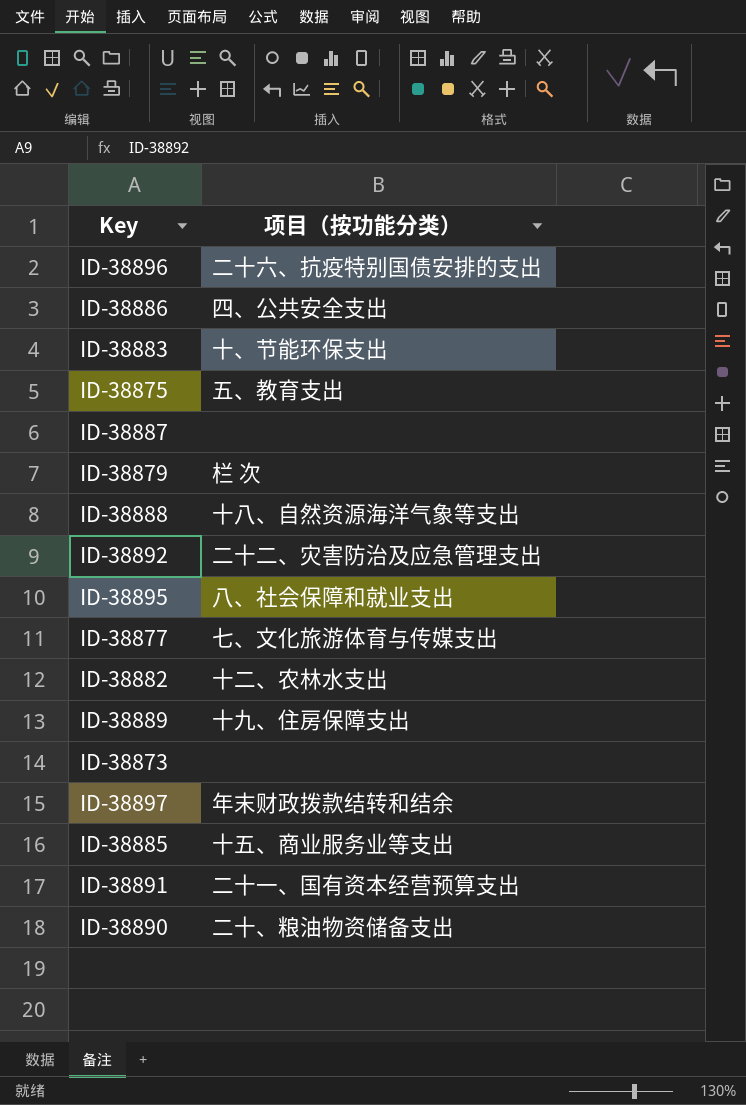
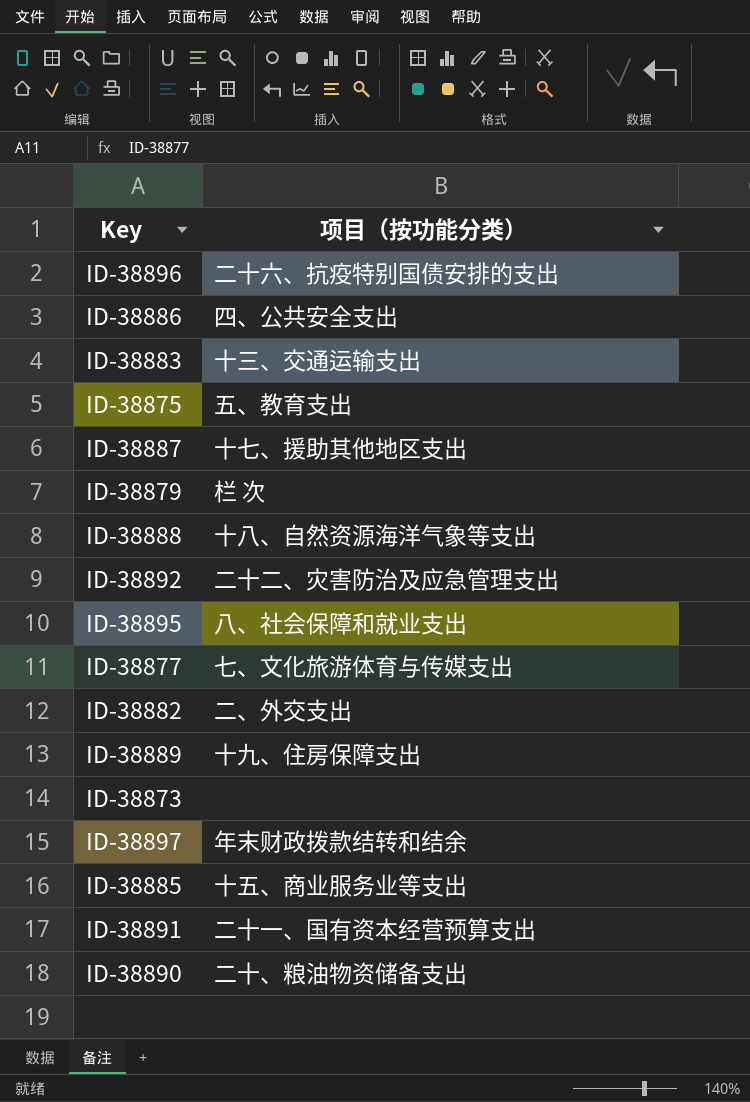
ID-38883 | 项目（按功能分类）: 十、节能环保支出 -> 十三、交通运输支出
ID-38887 | 项目（按功能分类）: none -> 十七、援助其他地区支出
ID-38882 | 项目（按功能分类）: 十二、农林水支出 -> 二、外交支出

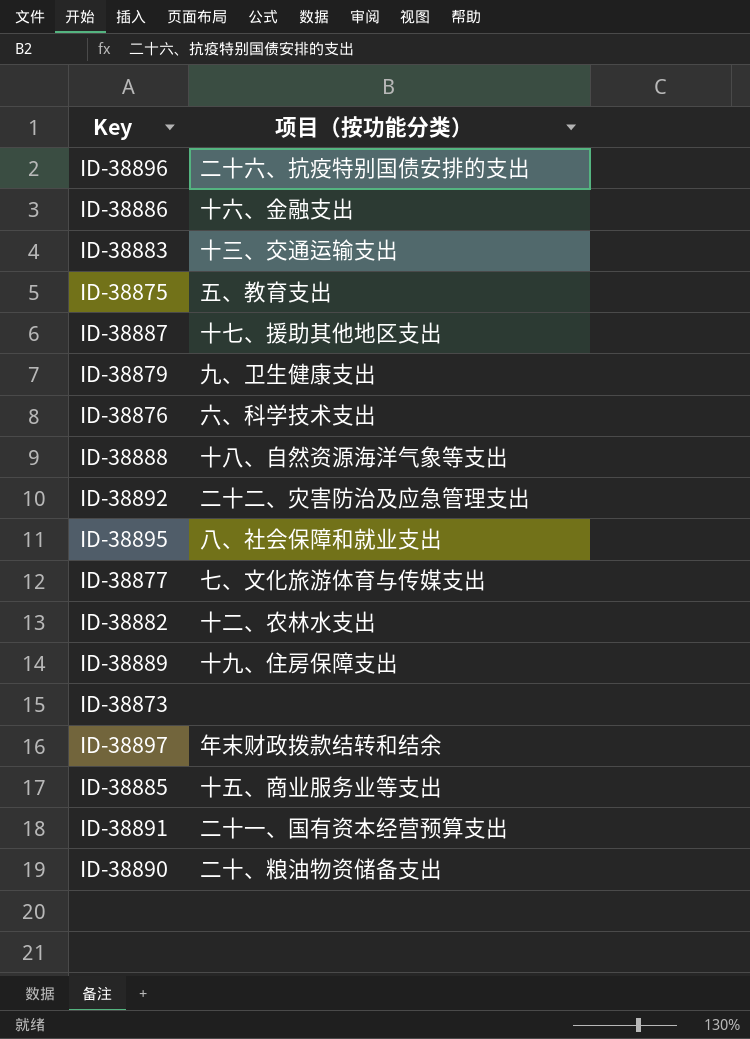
ID-38886 | 项目（按功能分类）: 四、公共安全支出 -> 十六、金融支出
ID-38879 | 项目（按功能分类）: 栏 次 -> 九、卫生健康支出
row ID-38876: none -> 六、科学技术支出
ID-38882 | 项目（按功能分类）: 二、外交支出 -> 十二、农林水支出

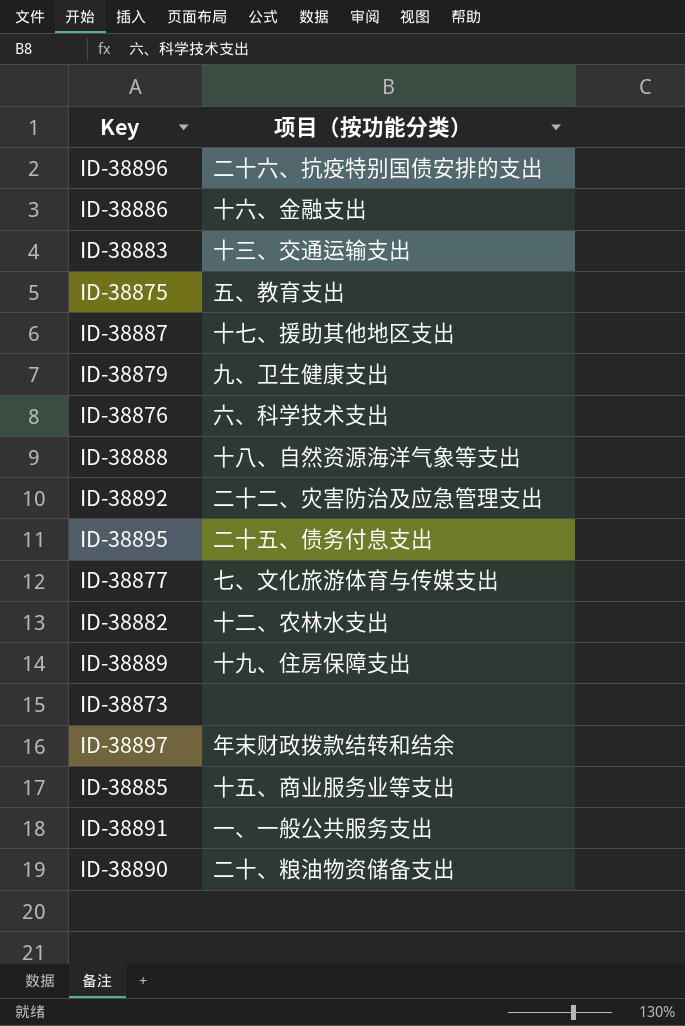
ID-38895 | 项目（按功能分类）: 八、社会保障和就业支出 -> 二十五、债务付息支出
ID-38891 | 项目（按功能分类）: 二十一、国有资本经营预算支出 -> 一、一般公共服务支出

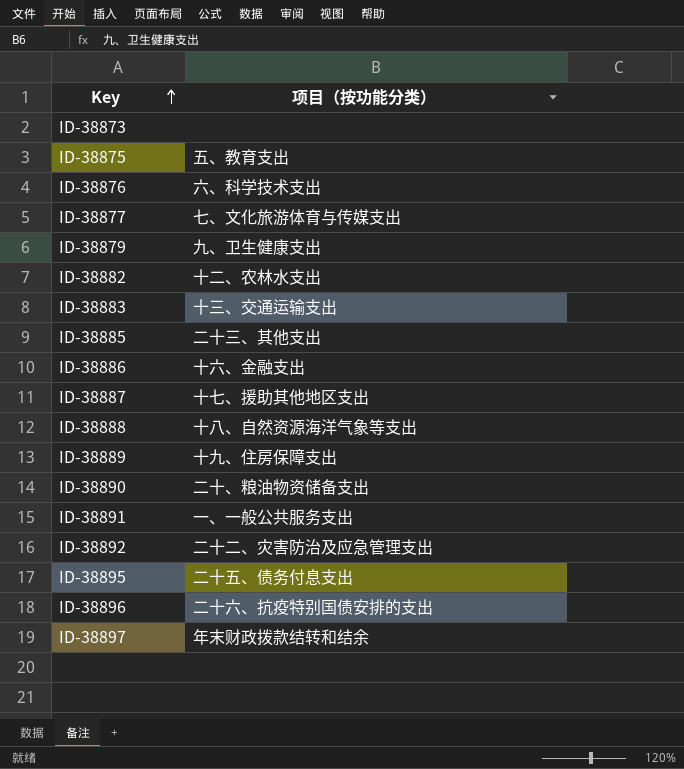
row order: none -> Key ascending
ID-38885 | 项目（按功能分类）: 十五、商业服务业等支出 -> 二十三、其他支出

